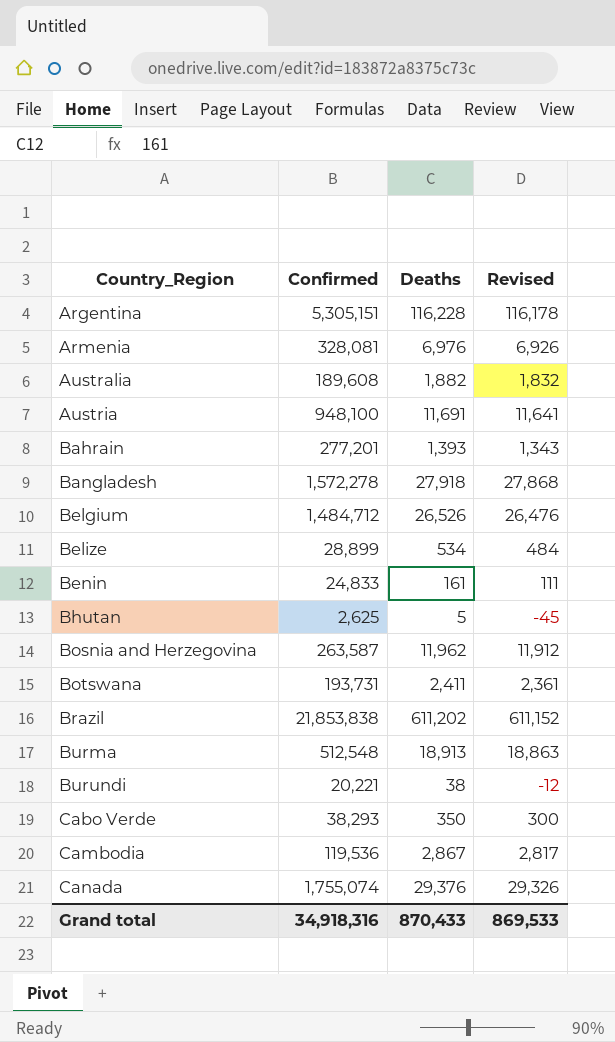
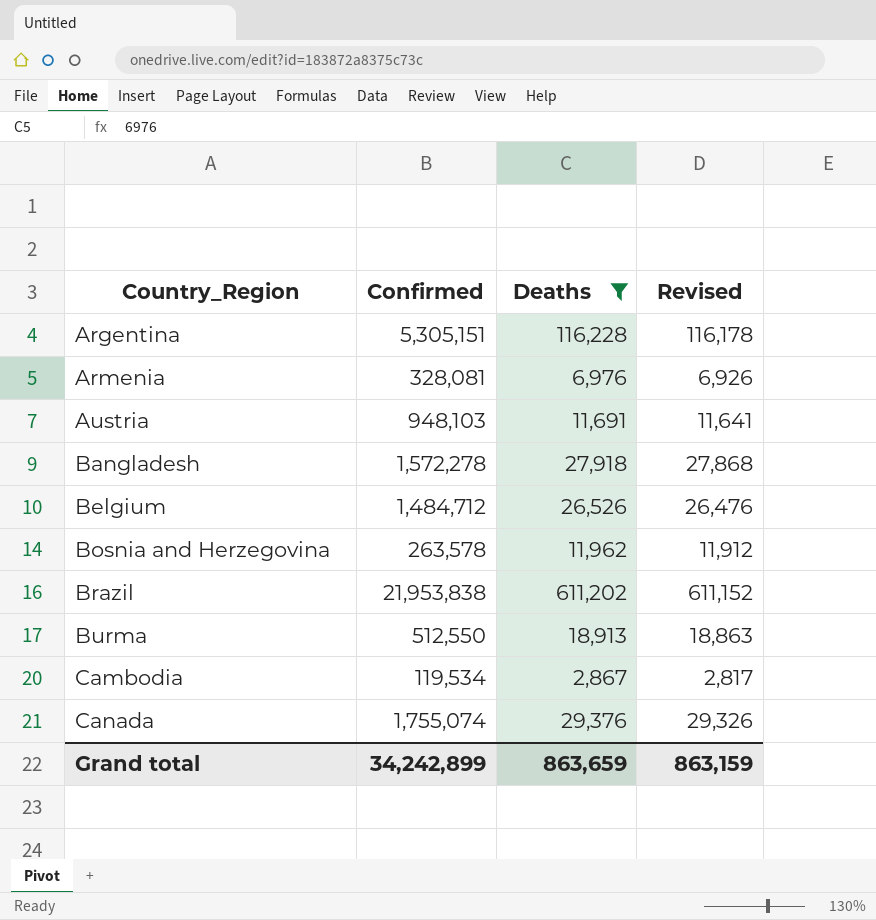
filter: none -> Deaths >= 2,867
Austria | Confirmed: 948,100 -> 948,103
Bosnia and Herzegovina | Confirmed: 263,587 -> 263,578
Brazil | Confirmed: 21,853,838 -> 21,953,838
Burma | Confirmed: 512,548 -> 512,550
Cambodia | Confirmed: 119,536 -> 119,534
Grand total | Confirmed: 34,918,316 -> 34,242,899
Grand total | Deaths: 870,433 -> 863,659
Grand total | Revised: 869,533 -> 863,159

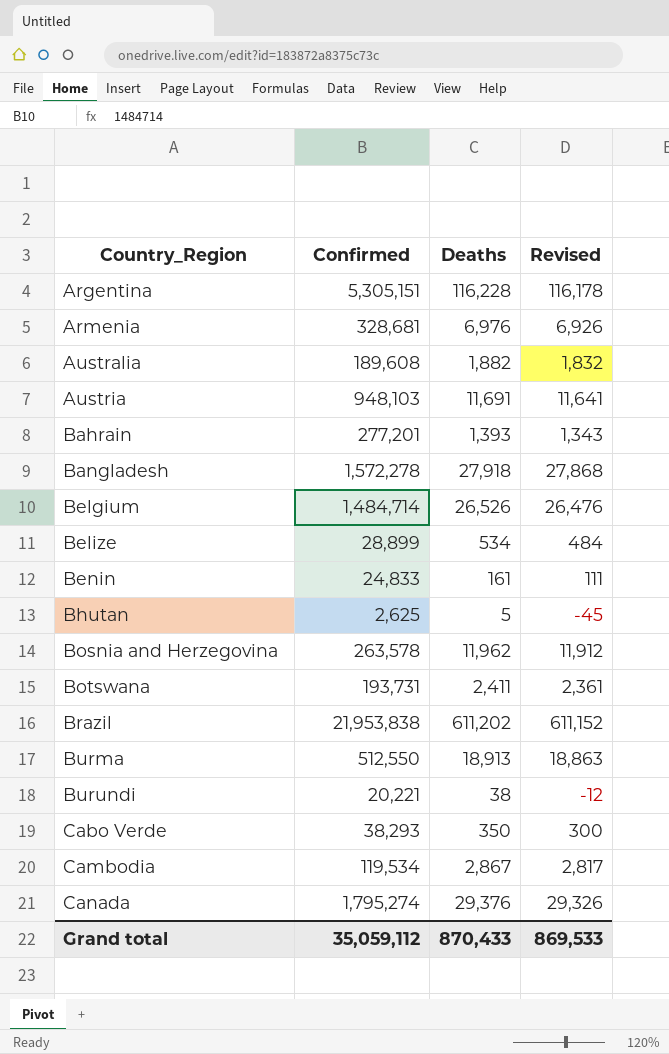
filter: Deaths >= 2,867 -> none
Armenia | Confirmed: 328,081 -> 328,681
Belgium | Confirmed: 1,484,712 -> 1,484,714
Canada | Confirmed: 1,755,074 -> 1,795,274
Grand total | Confirmed: 34,242,899 -> 35,059,112
Grand total | Deaths: 863,659 -> 870,433
Grand total | Revised: 863,159 -> 869,533

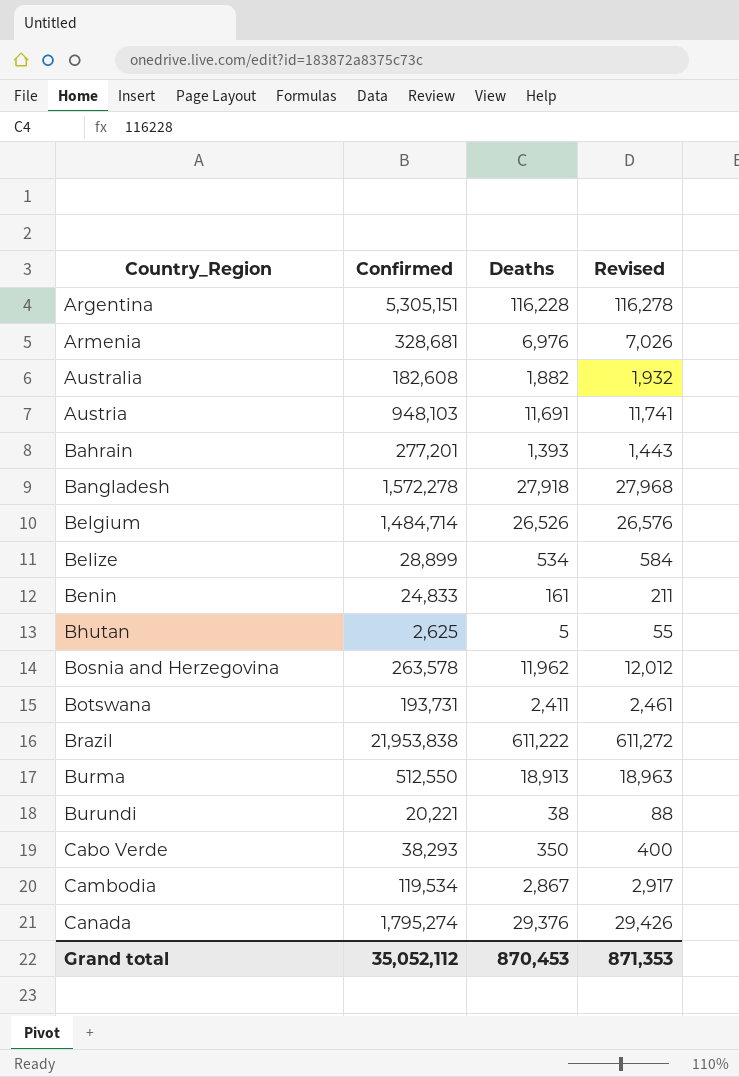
column Revised | formula: [Deaths] - 50 -> [Deaths] + 50
Australia | Confirmed: 189,608 -> 182,608
Brazil | Deaths: 611,202 -> 611,222
Grand total | Confirmed: 35,059,112 -> 35,052,112
Grand total | Deaths: 870,433 -> 870,453
Grand total | Revised: 869,533 -> 871,353

